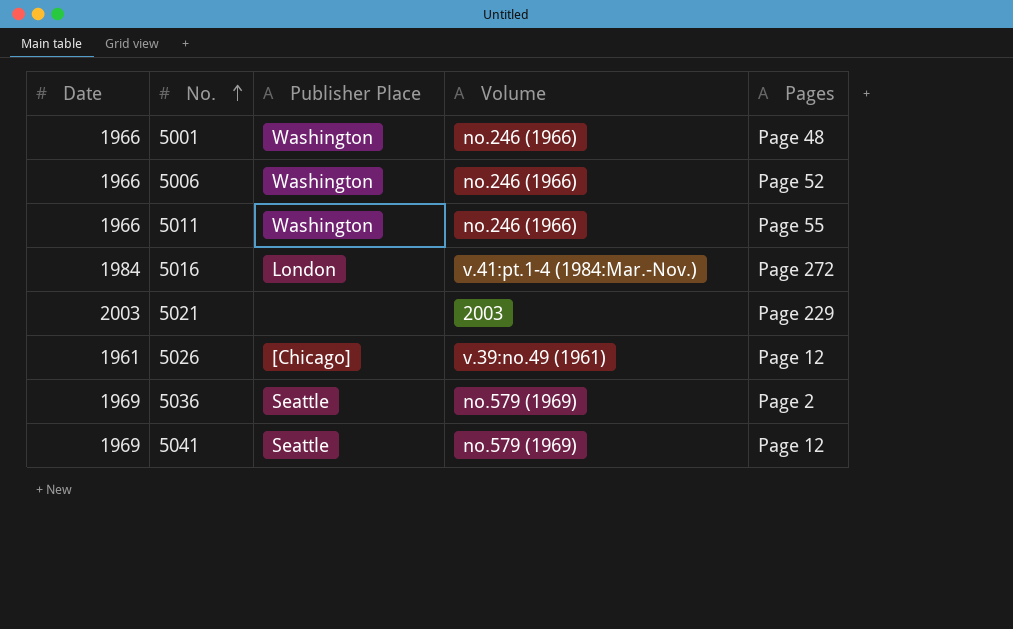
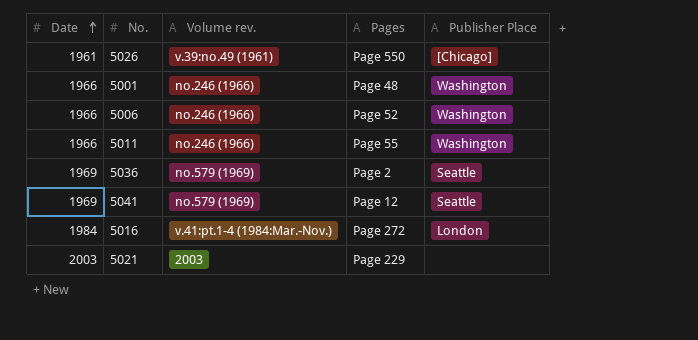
row order: No. ascending -> Date ascending
column name: Volume -> Volume rev.
column Publisher Place | position: 3 -> 5
5026 | Pages: Page 12 -> Page 550

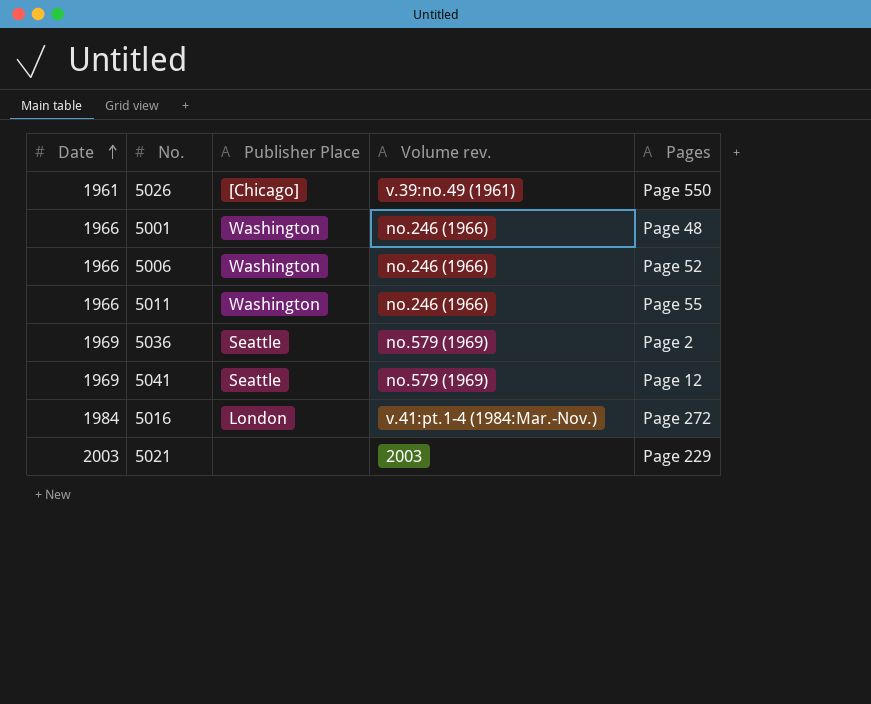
column Publisher Place | position: 5 -> 3

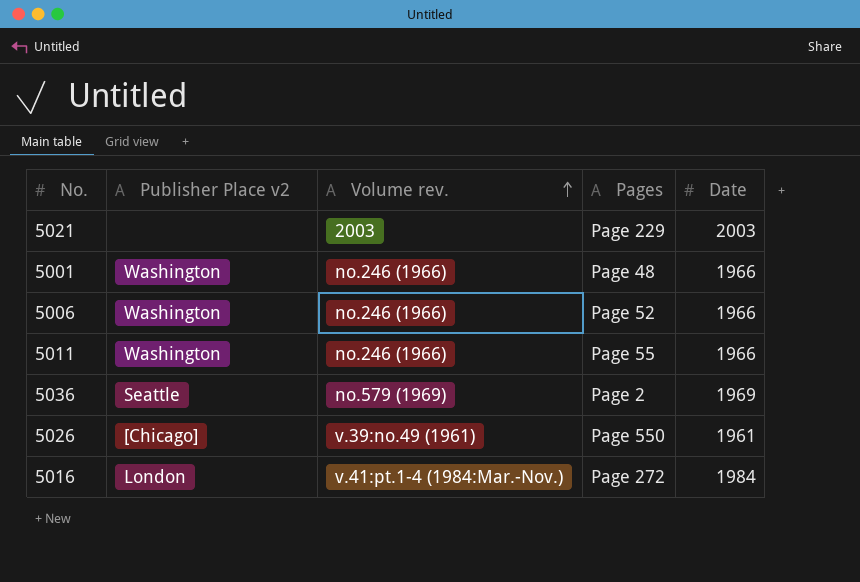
row order: Date ascending -> Volume rev. ascending
column name: Publisher Place -> Publisher Place v2
column Date | position: 1 -> 5
row 5041: 1969 | Seattle | no.579 (1969) | Page 12 -> none

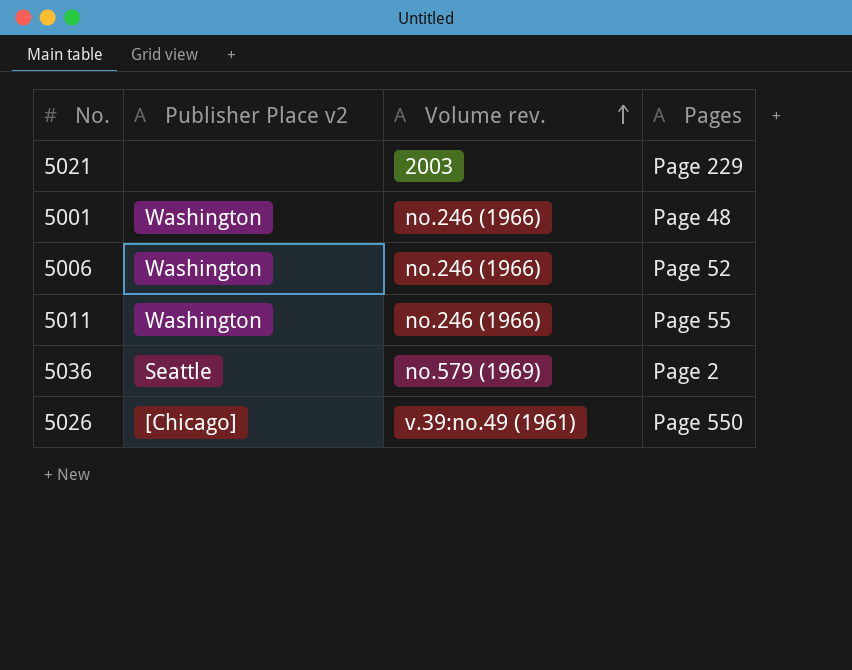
column Date | position: 5 -> none
row 5016: London | v.41:pt.1-4 (1984:Mar.-Nov.) | Page 272 | 1984 -> none

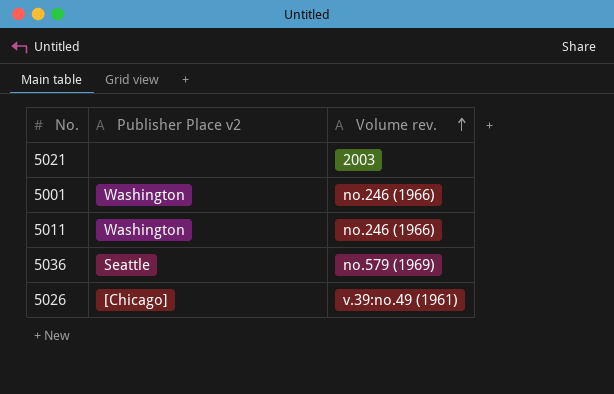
column Pages | position: 4 -> none
row 5006: Washington | no.246 (1966) | Page 52 -> none

